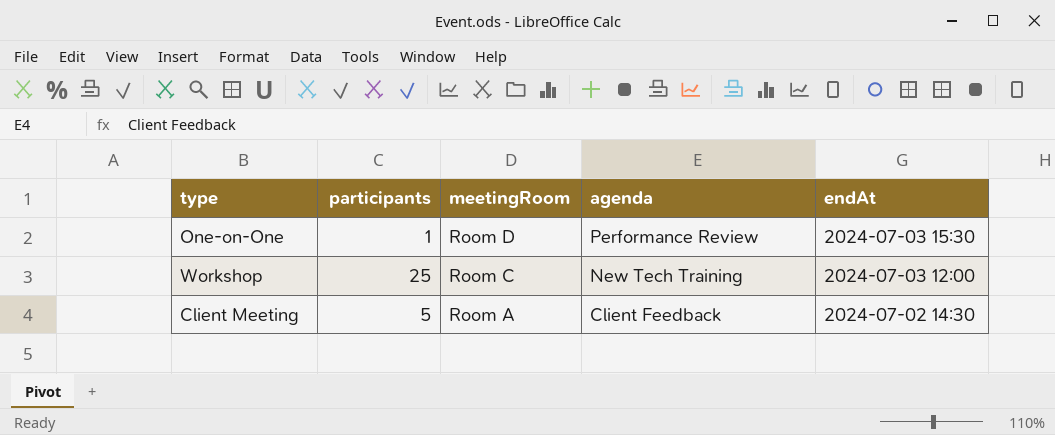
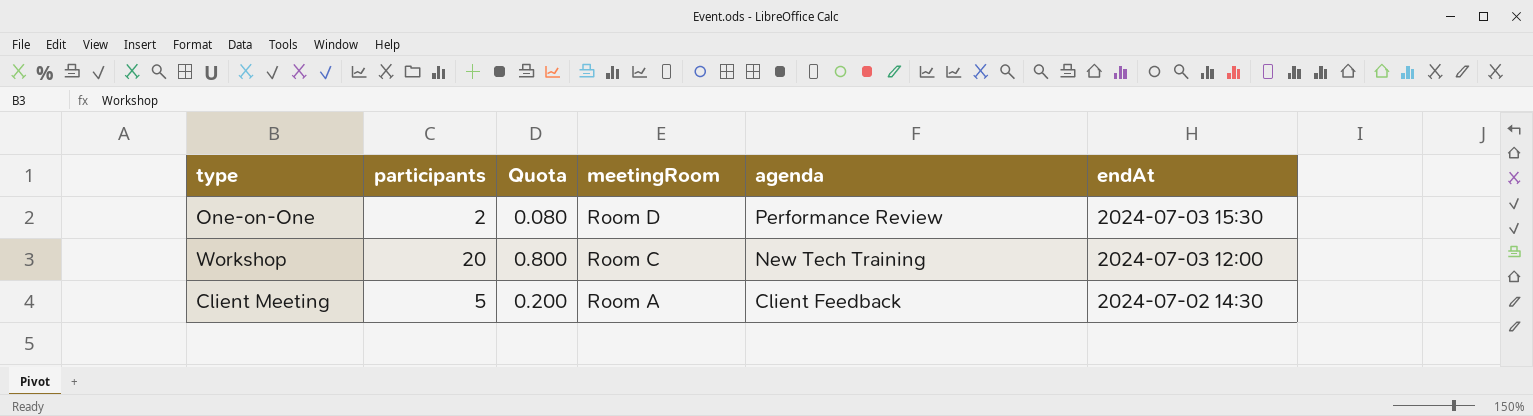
column Quota | formula: none -> [participants] * 0.04
One-on-One | participants: 1 -> 2
Workshop | participants: 25 -> 20

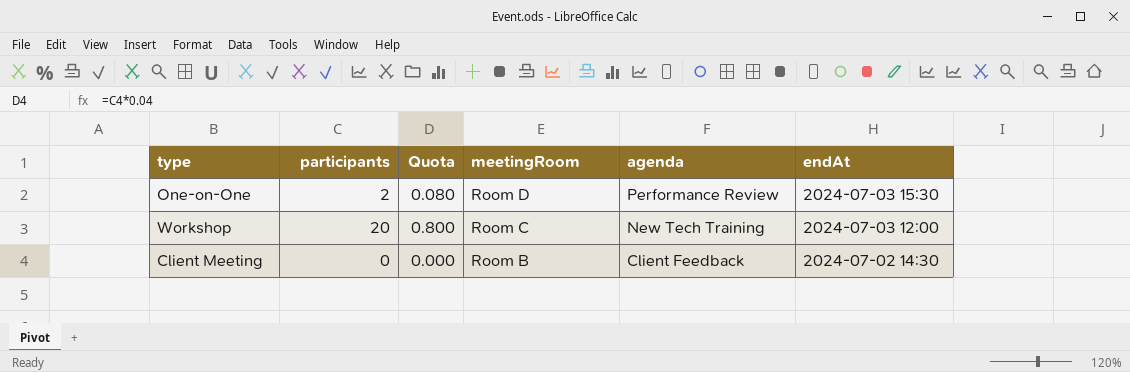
Client Meeting | participants: 5 -> 0
Client Meeting | Quota: 0.200 -> 0.000
Client Meeting | meetingRoom: Room A -> Room B

